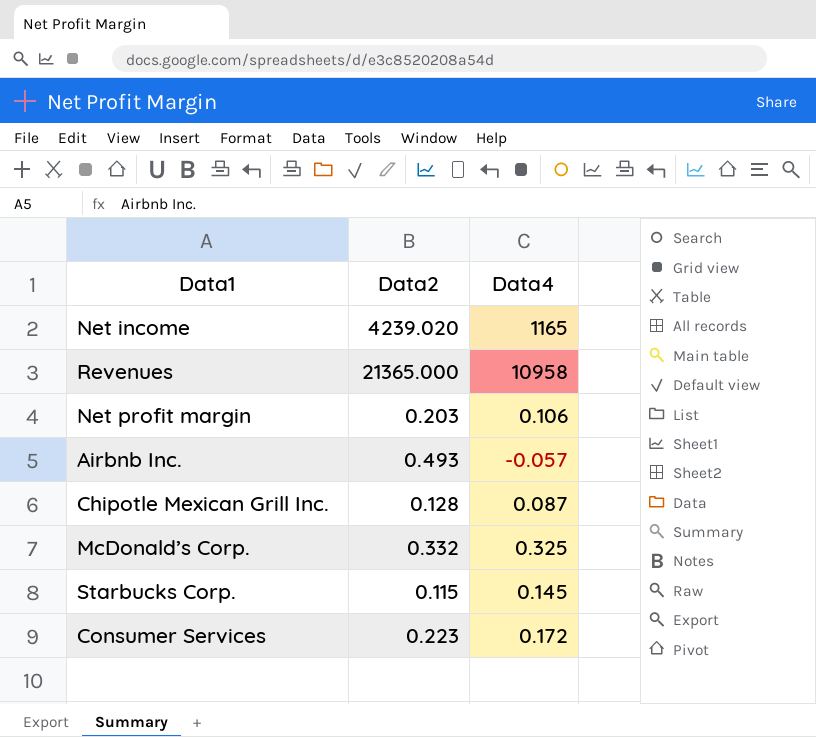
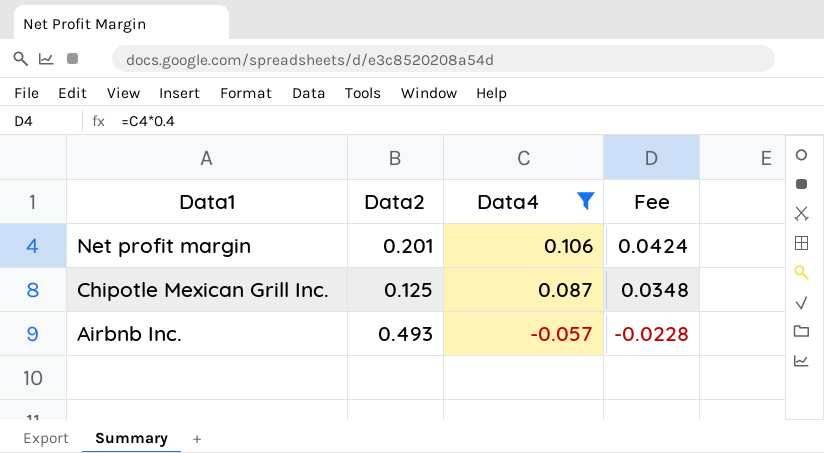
filter: none -> Data4 <= 0.106
row order: none -> Data1 descending
column Fee | formula: none -> [Data4] * 0.4
Net profit margin | Data2: 0.203 -> 0.201
Chipotle Mexican Grill Inc. | Data2: 0.128 -> 0.125

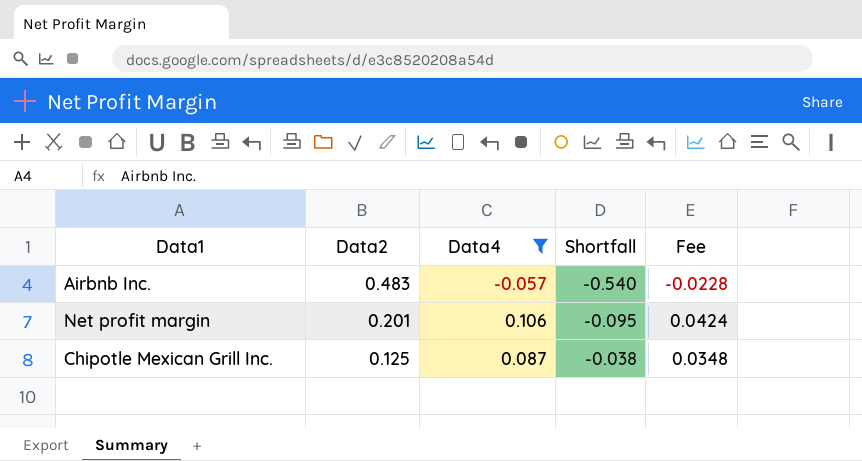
row order: Data1 descending -> Data2 descending
column Shortfall | formula: none -> [Data4] - [Data2]
Airbnb Inc. | Data2: 0.493 -> 0.483

